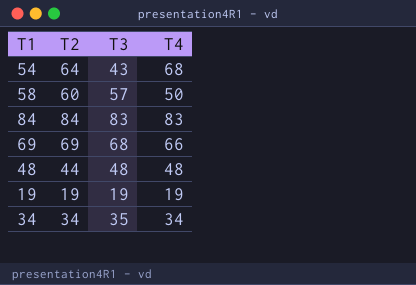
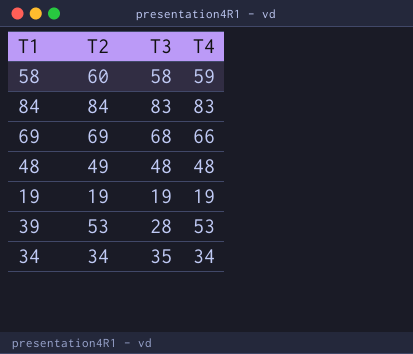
row 54: 64 | 43 | 68 -> none
58 | T3: 57 -> 58
58 | T4: 50 -> 59
48 | T2: 44 -> 49
row 39: none -> 53 | 28 | 53

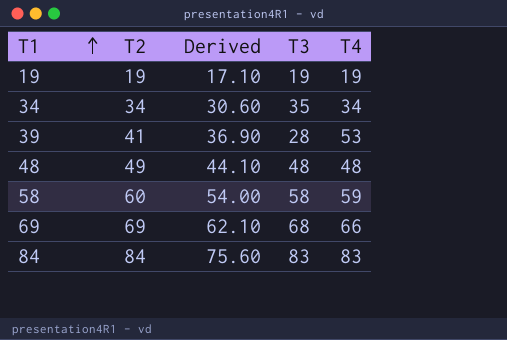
row order: none -> T1 ascending
column Derived | formula: none -> [T2] * 0.9
39 | T2: 53 -> 41

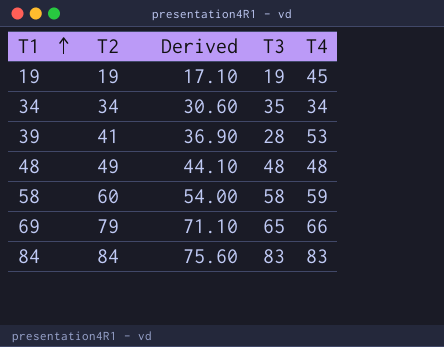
19 | T4: 19 -> 45
69 | T2: 69 -> 79
69 | Derived: 62.10 -> 71.10
69 | T3: 68 -> 65

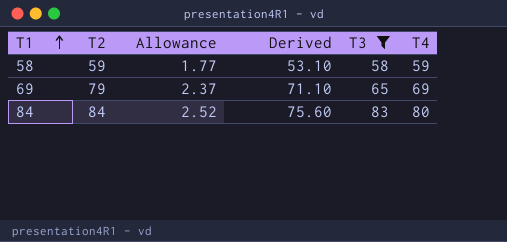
filter: none -> T3 >= 58
column Allowance | formula: none -> [T2] * 0.03
58 | T2: 60 -> 59
58 | Derived: 54.00 -> 53.10
69 | T4: 66 -> 69
84 | T4: 83 -> 80

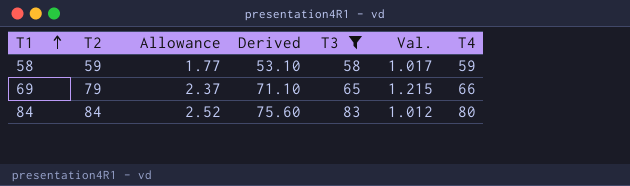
column Val. | formula: none -> [T2] / [T3]
69 | T4: 69 -> 66

